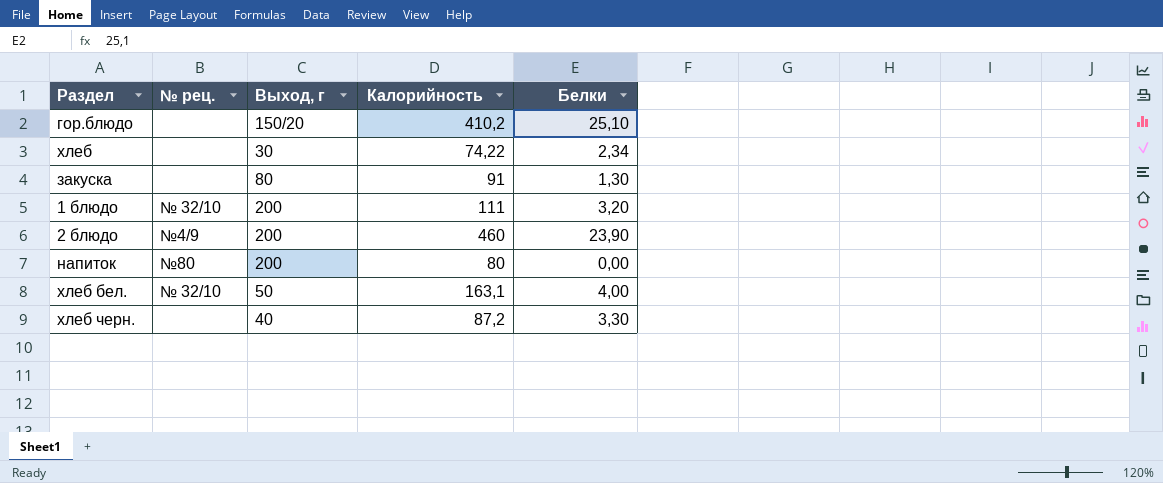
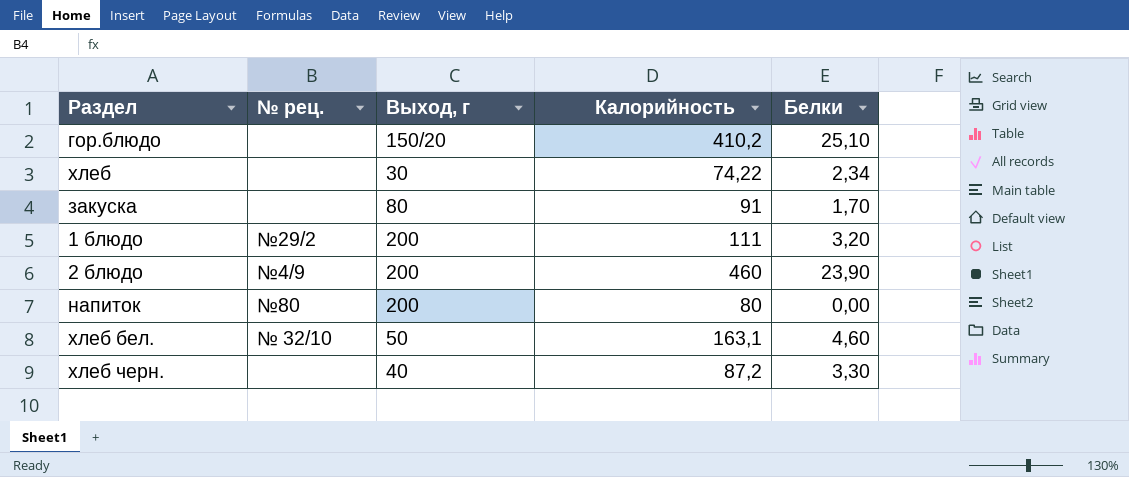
закуска | Белки: 1,30 -> 1,70
1 блюдо | № рец.: № 32/10 -> №29/2
хлеб бел. | Белки: 4,00 -> 4,60

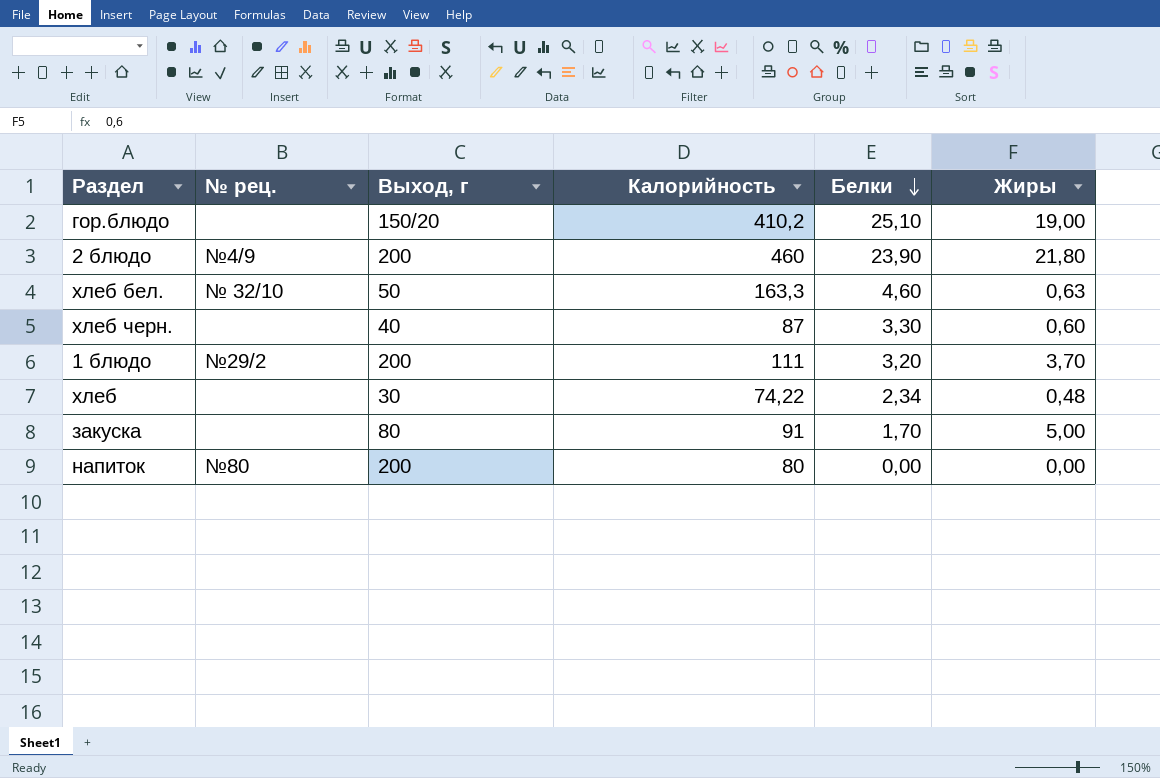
row order: none -> Белки descending
column Жиры | position: none -> 6
хлеб бел. | Калорийность: 163,1 -> 163,3
хлеб черн. | Калорийность: 87,2 -> 87

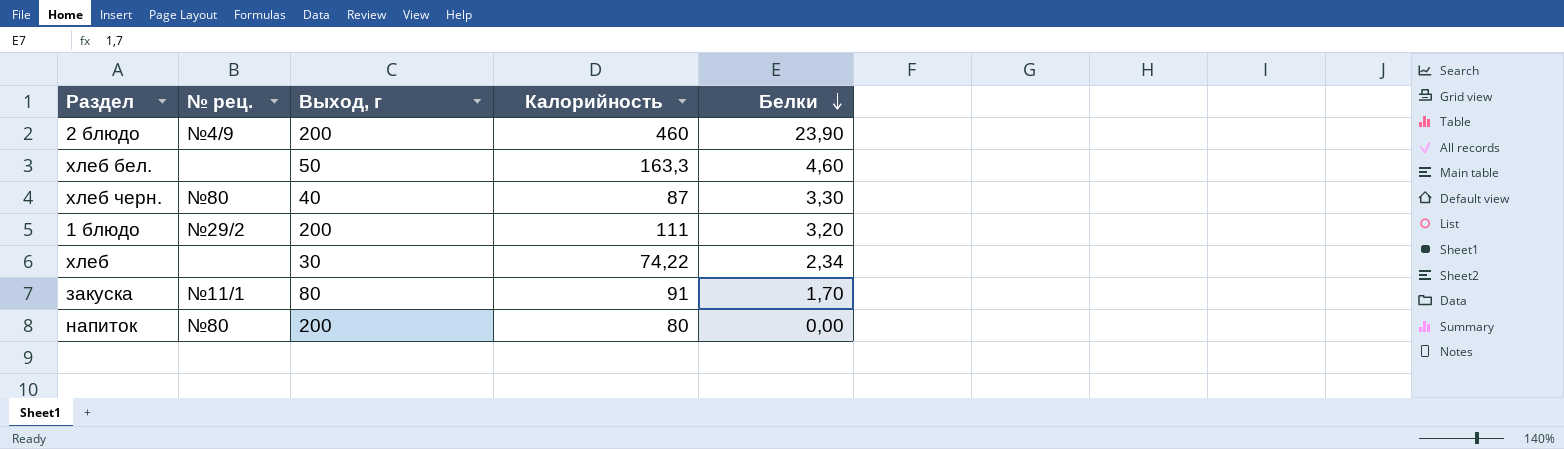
column Жиры | position: 6 -> none
row гор.блюдо: none | 150/20 | 410,2 | 25,10 | 19,00 -> none
хлеб бел. | № рец.: № 32/10 -> none
хлеб черн. | № рец.: none -> №80
закуска | № рец.: none -> №11/1

